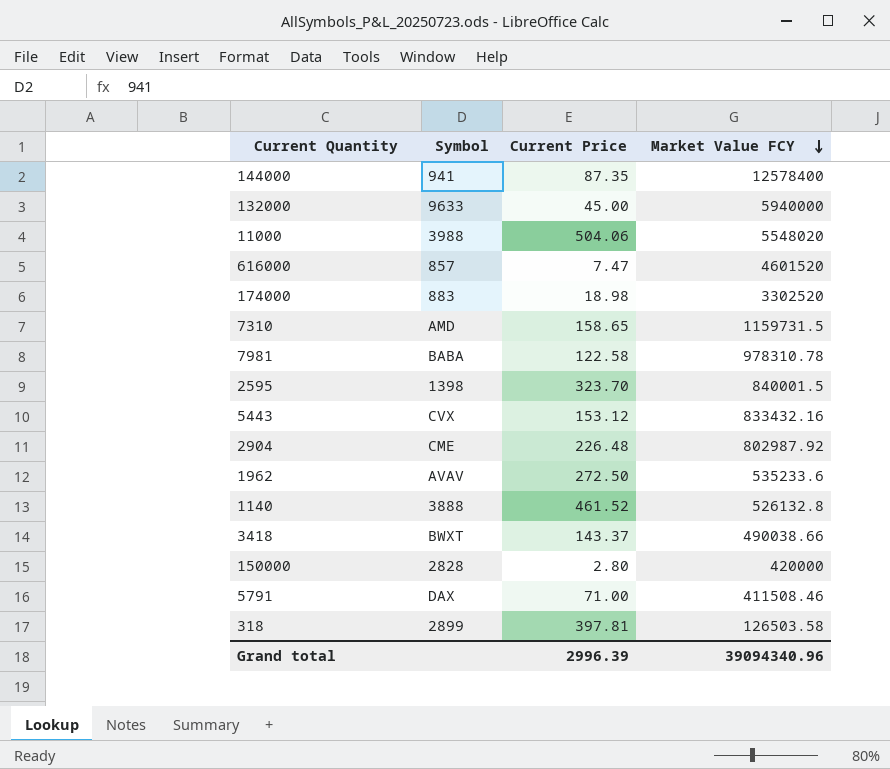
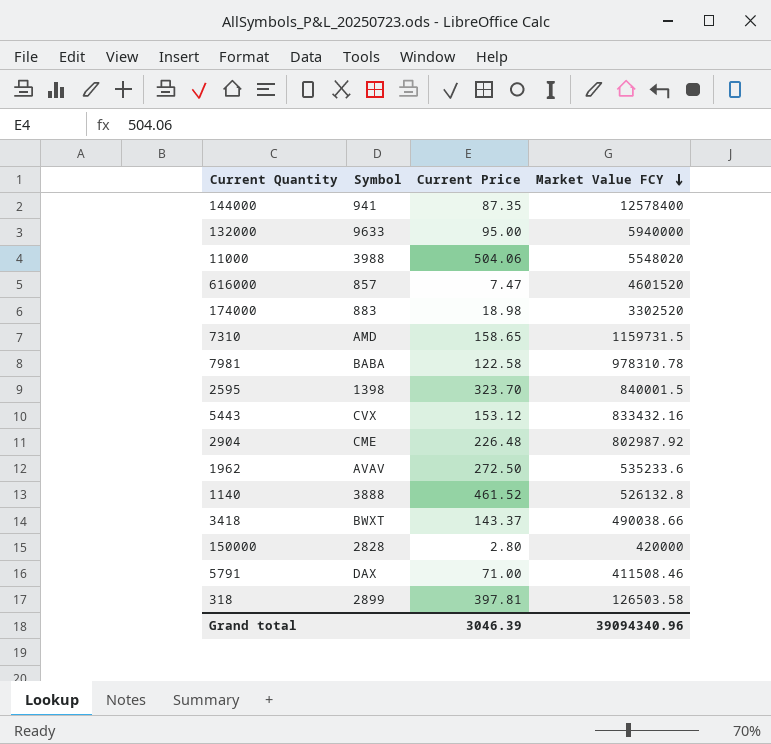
132000 | Current Price: 45.00 -> 95.00
Grand total | Current Price: 2996.39 -> 3046.39

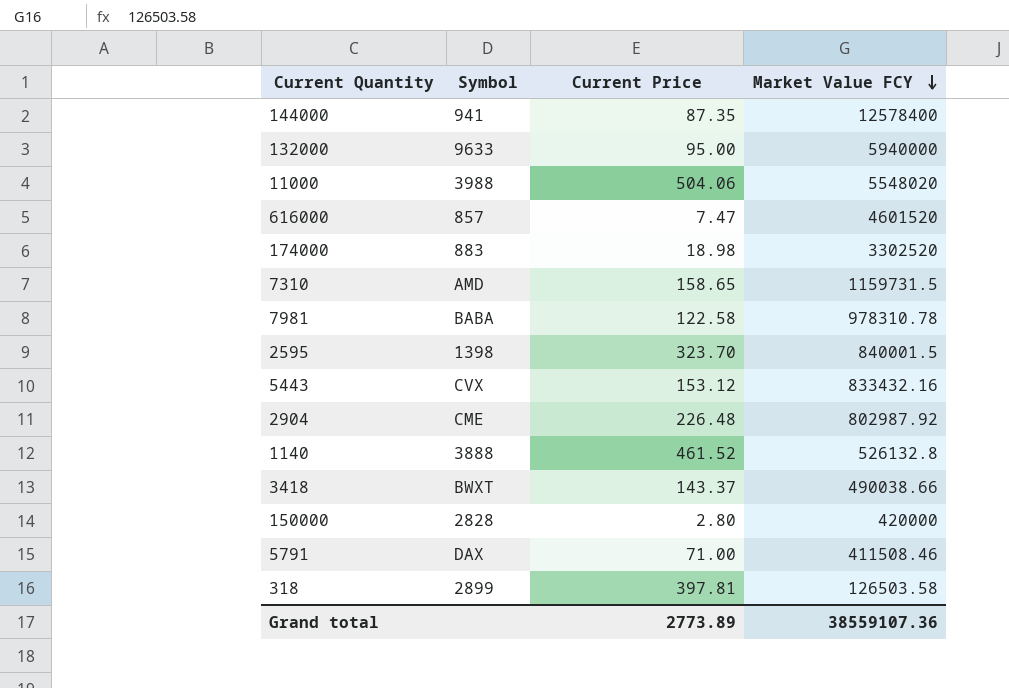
row 1962: AVAV | 272.50 | 535233.6 -> none
Grand total | Current Price: 3046.39 -> 2773.89
Grand total | Market Value FCY: 39094340.96 -> 38559107.36

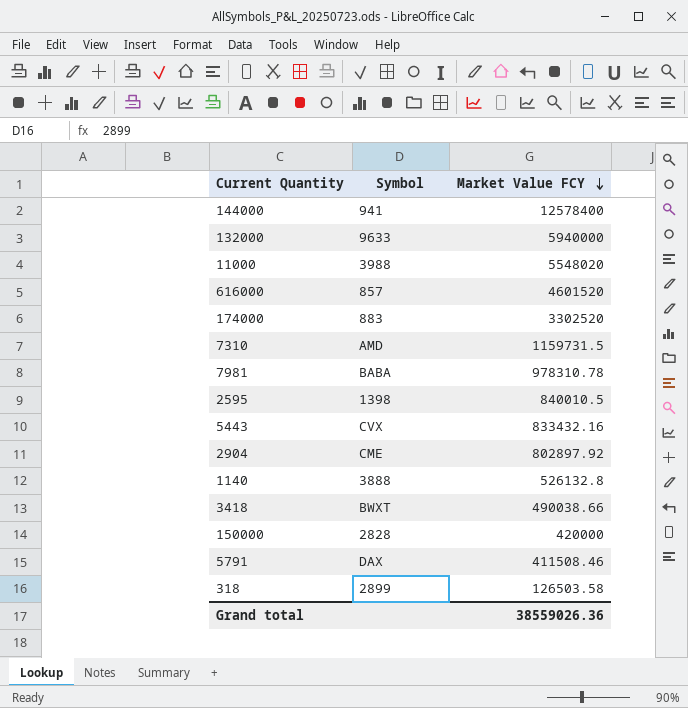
column Current Price | position: 3 -> none
2595 | Market Value FCY: 840001.5 -> 840010.5
2904 | Market Value FCY: 802987.92 -> 802897.92
Grand total | Market Value FCY: 38559107.36 -> 38559026.36

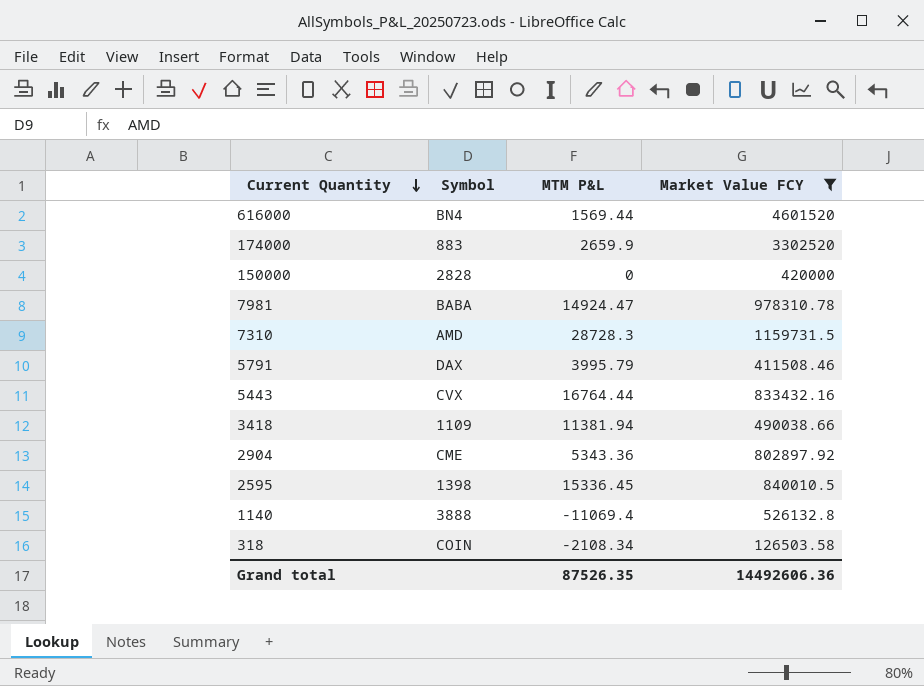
filter: none -> Market Value FCY <= 4601520
row order: Market Value FCY descending -> Current Quantity descending
column MTM P&L | position: none -> 3
616000 | Symbol: 857 -> BN4
3418 | Symbol: BWXT -> 1109
318 | Symbol: 2899 -> COIN
Grand total | Market Value FCY: 38559026.36 -> 14492606.36

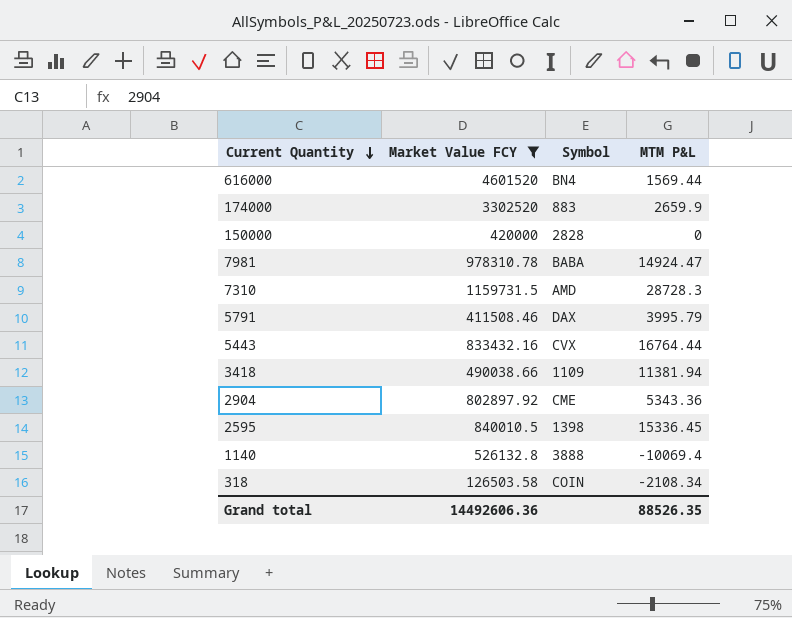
column Market Value FCY | position: 4 -> 2
1140 | MTM P&L: -11069.4 -> -10069.4
Grand total | MTM P&L: 87526.35 -> 88526.35

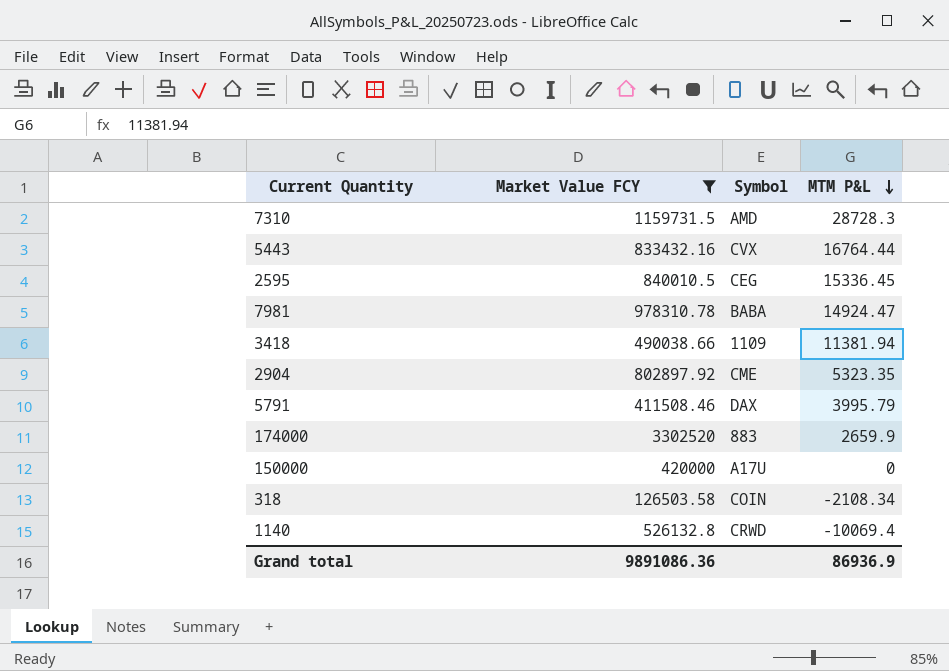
row order: Current Quantity descending -> MTM P&L descending
row 616000: 4601520 | BN4 | 1569.44 -> none
2595 | Symbol: 1398 -> CEG
2904 | MTM P&L: 5343.36 -> 5323.35
150000 | Symbol: 2828 -> A17U
1140 | Symbol: 3888 -> CRWD
Grand total | Market Value FCY: 14492606.36 -> 9891086.36
Grand total | MTM P&L: 88526.35 -> 86936.9

